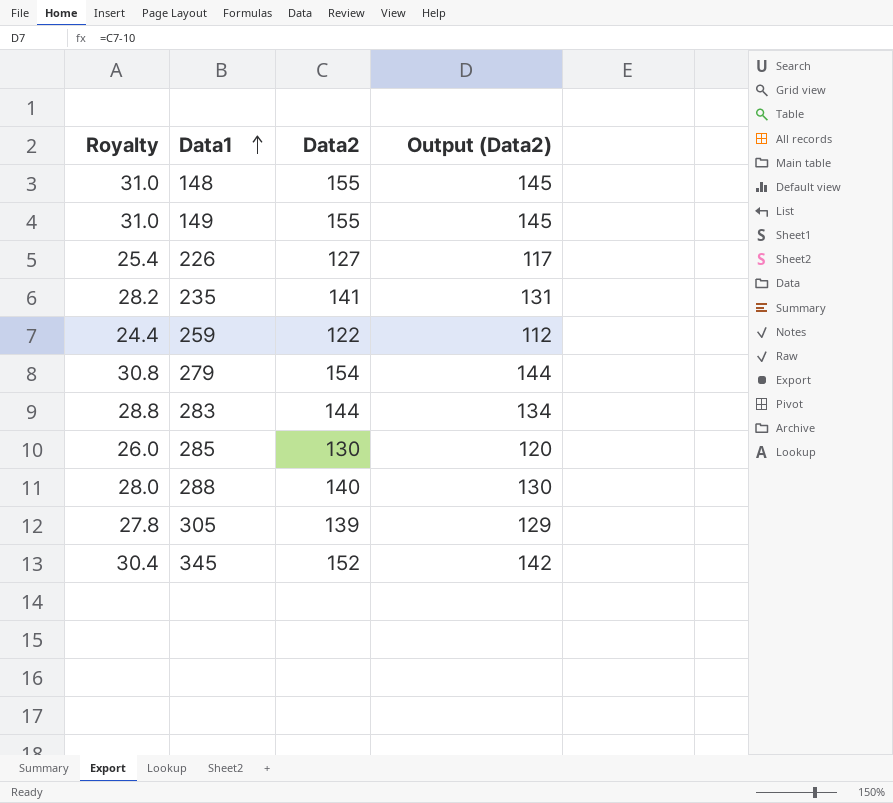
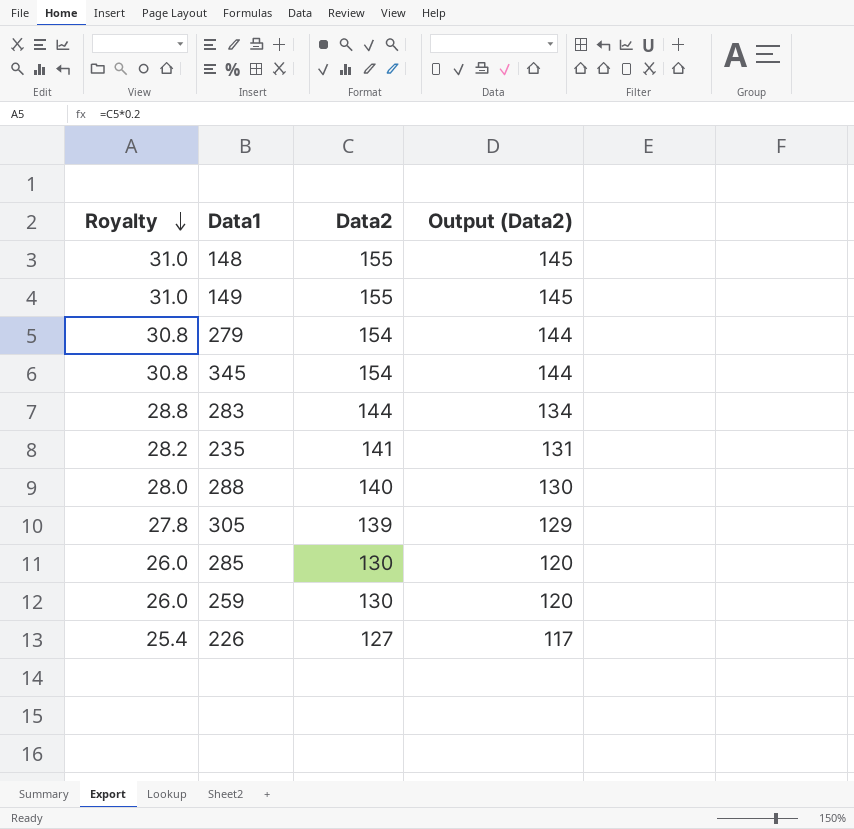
row order: Data1 ascending -> Royalty descending
345 | Royalty: 30.4 -> 30.8
345 | Data2: 152 -> 154
345 | Output (Data2): 142 -> 144
259 | Royalty: 24.4 -> 26.0
259 | Data2: 122 -> 130
259 | Output (Data2): 112 -> 120

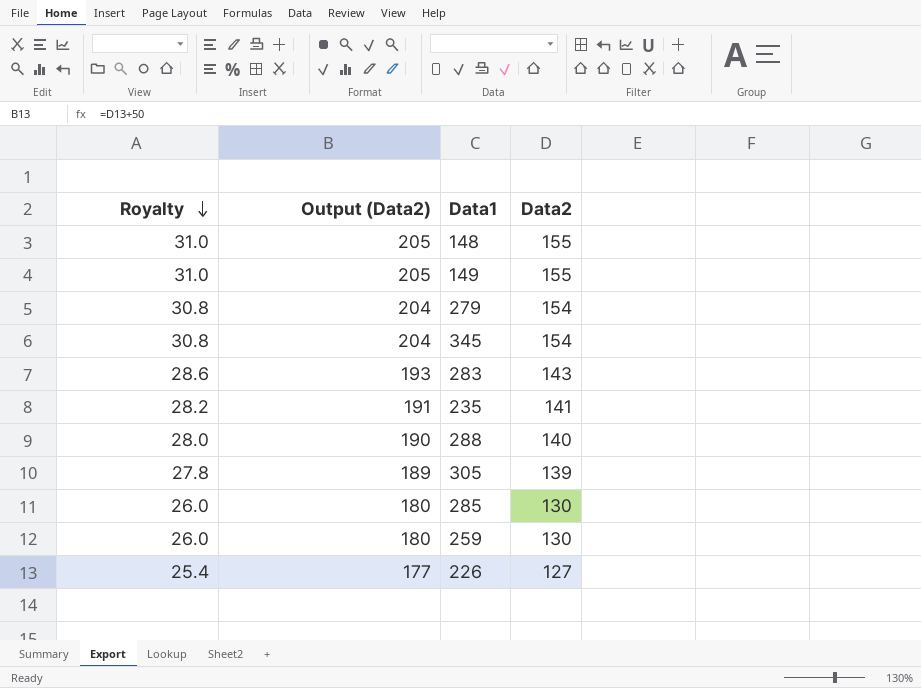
column Output (Data2) | formula: [Data2] - 10 -> [Data2] + 50
column Output (Data2) | position: 4 -> 2
283 | Royalty: 28.8 -> 28.6
283 | Data2: 144 -> 143

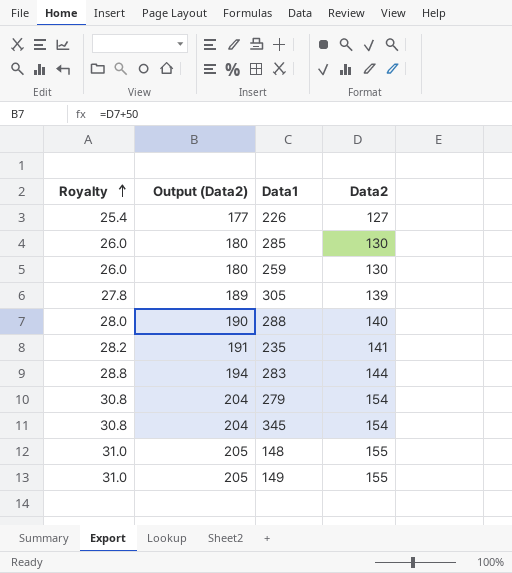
row order: Royalty descending -> Royalty ascending
283 | Royalty: 28.6 -> 28.8
283 | Output (Data2): 193 -> 194
283 | Data2: 143 -> 144

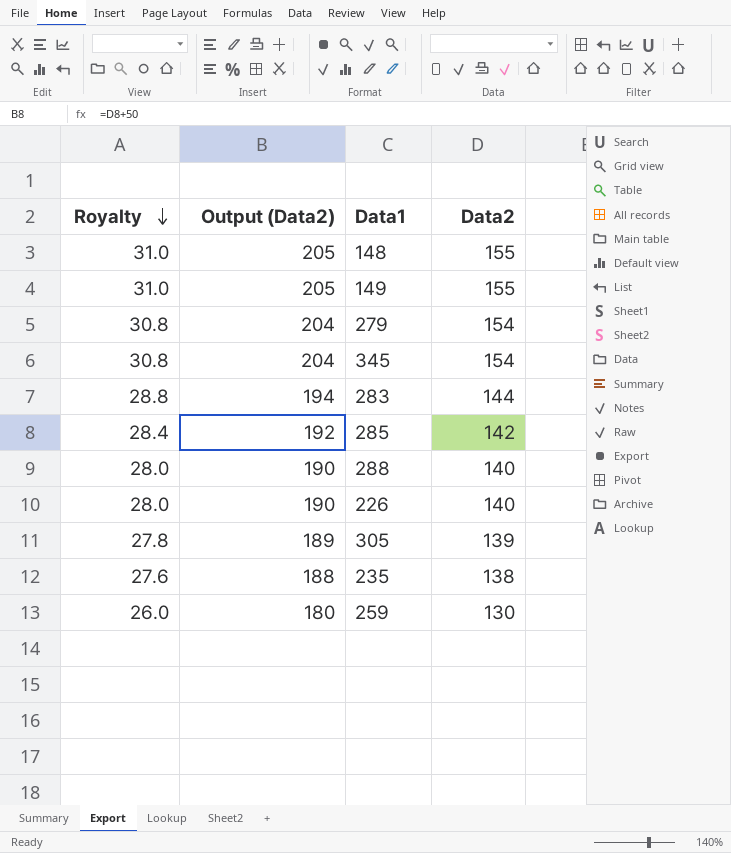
row order: Royalty ascending -> Royalty descending
285 | Royalty: 26.0 -> 28.4
285 | Output (Data2): 180 -> 192
285 | Data2: 130 -> 142
226 | Royalty: 25.4 -> 28.0
226 | Output (Data2): 177 -> 190
226 | Data2: 127 -> 140
235 | Royalty: 28.2 -> 27.6
235 | Output (Data2): 191 -> 188
235 | Data2: 141 -> 138

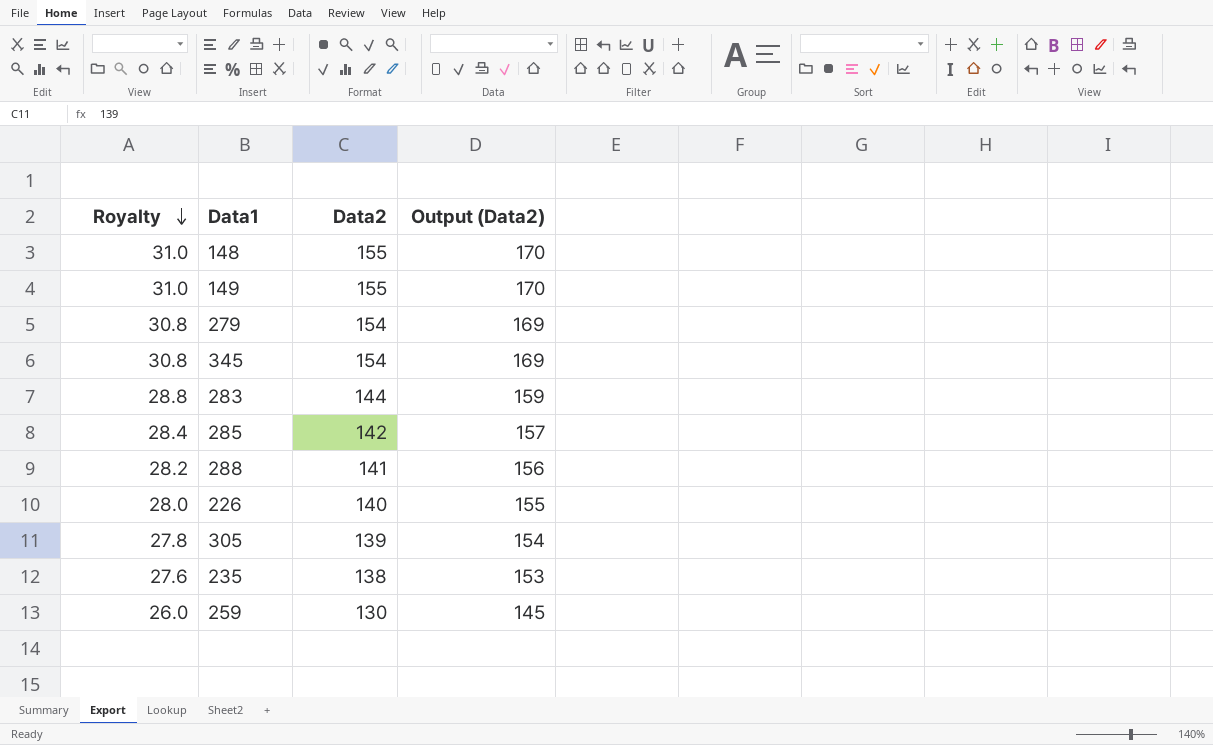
column Output (Data2) | formula: [Data2] + 50 -> [Data2] + 15
column Output (Data2) | position: 2 -> 4
288 | Royalty: 28.0 -> 28.2
288 | Data2: 140 -> 141

